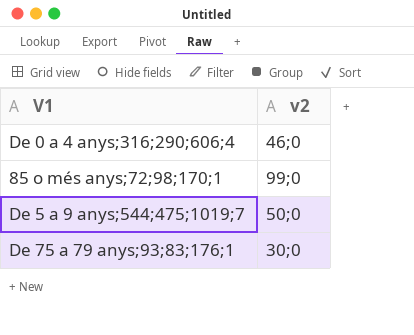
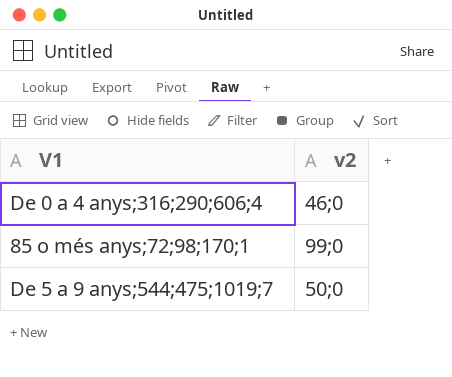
row De 75 a 79 anys;93;83;176;1: 30;0 -> none

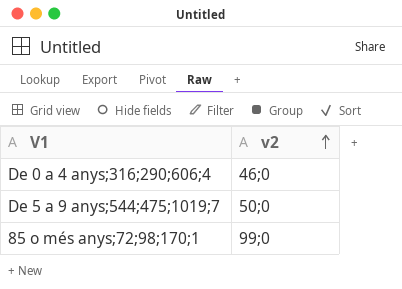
row order: none -> v2 ascending

